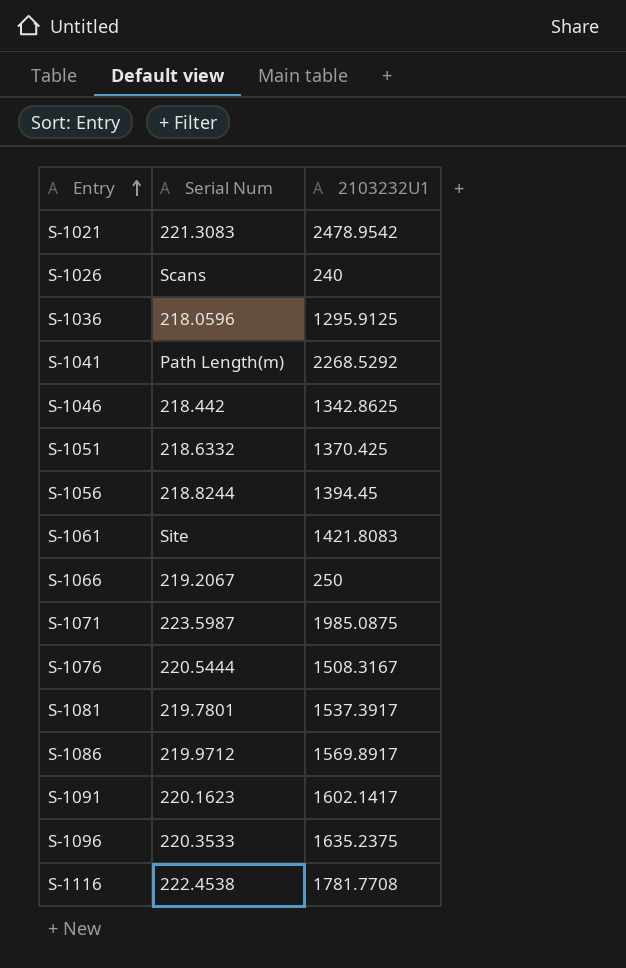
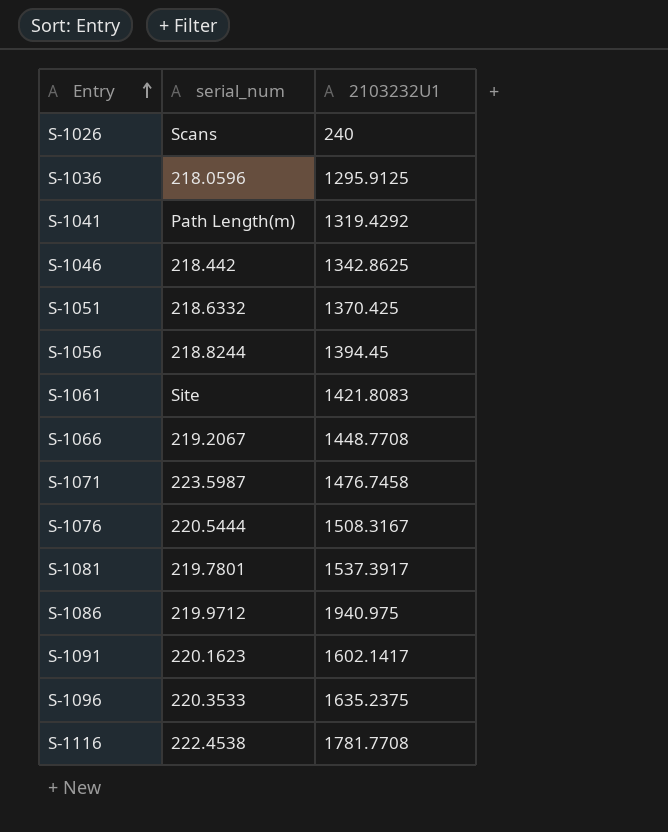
column name: Serial Num -> serial_num
row S-1021: 221.3083 | 2478.9542 -> none
S-1041 | 2103232U1: 2268.5292 -> 1319.4292
S-1066 | 2103232U1: 250 -> 1448.7708
S-1071 | 2103232U1: 1985.0875 -> 1476.7458
S-1086 | 2103232U1: 1569.8917 -> 1940.975

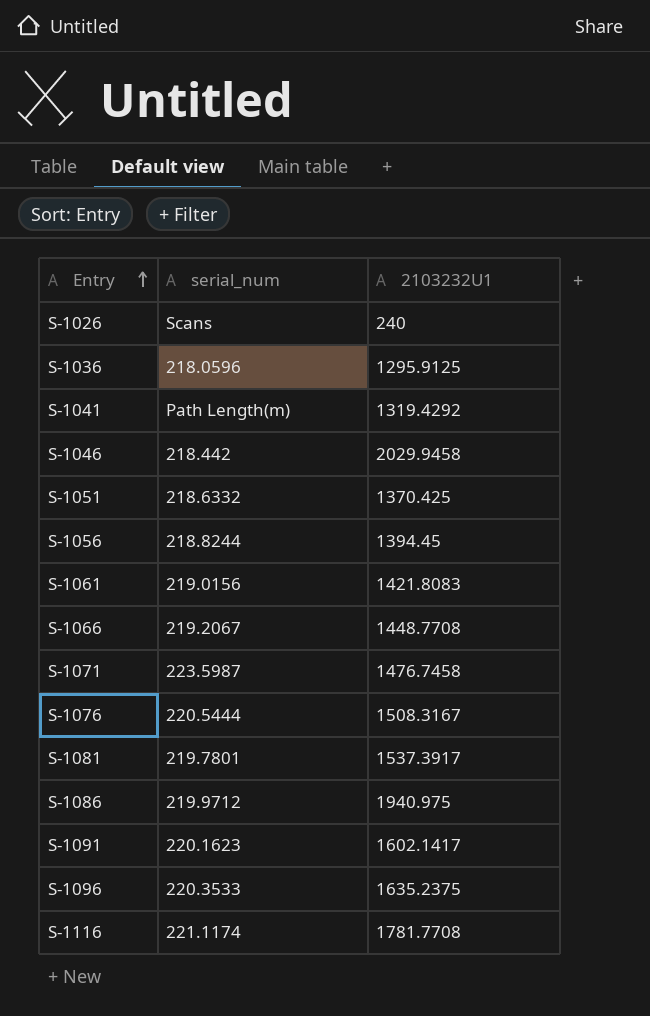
S-1046 | 2103232U1: 1342.8625 -> 2029.9458
S-1061 | serial_num: Site -> 219.0156
S-1116 | serial_num: 222.4538 -> 221.1174

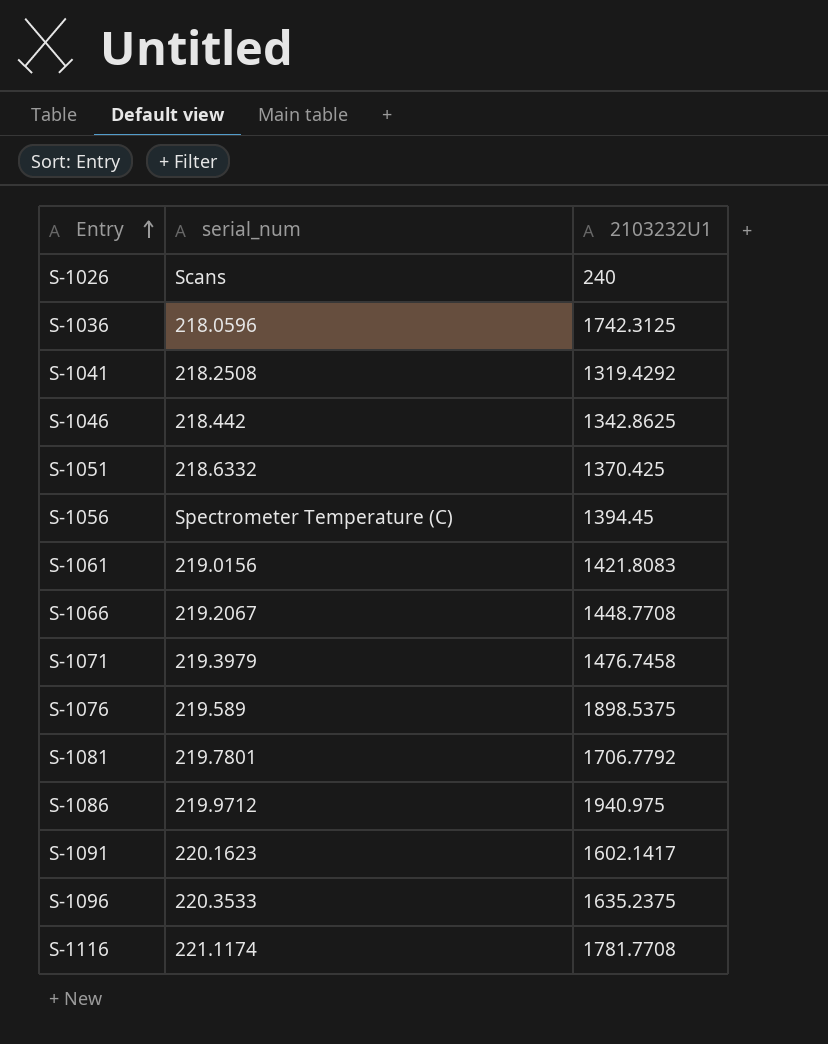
S-1036 | 2103232U1: 1295.9125 -> 1742.3125
S-1041 | serial_num: Path Length(m) -> 218.2508
S-1046 | 2103232U1: 2029.9458 -> 1342.8625
S-1056 | serial_num: 218.8244 -> Spectrometer Temperature (C)
S-1071 | serial_num: 223.5987 -> 219.3979
S-1076 | serial_num: 220.5444 -> 219.589
S-1076 | 2103232U1: 1508.3167 -> 1898.5375
S-1081 | 2103232U1: 1537.3917 -> 1706.7792

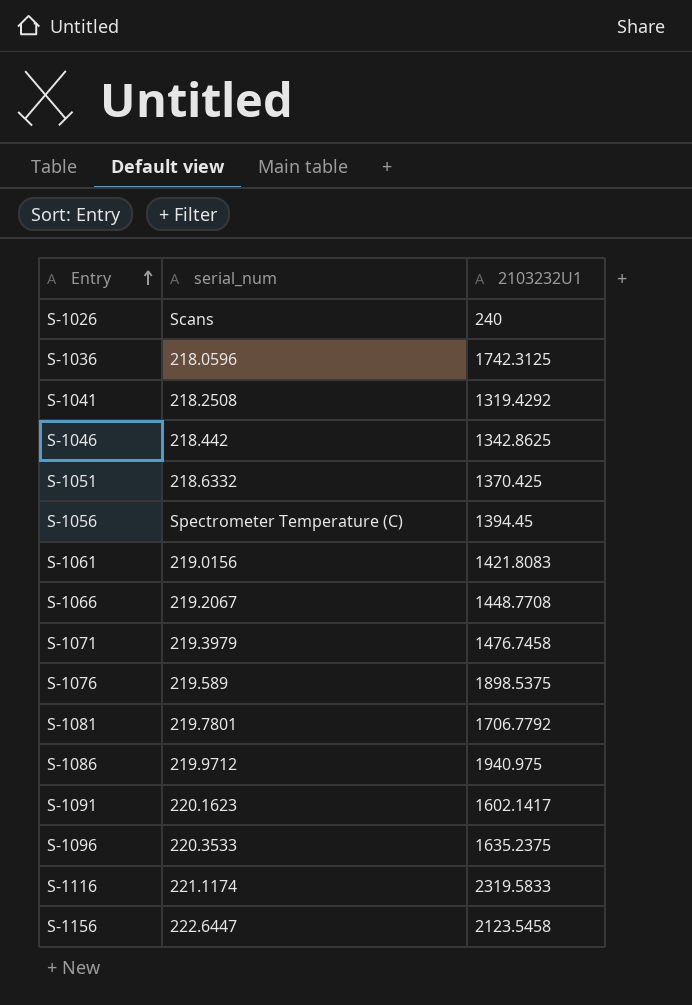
S-1116 | 2103232U1: 1781.7708 -> 2319.5833
row S-1156: none -> 222.6447 | 2123.5458

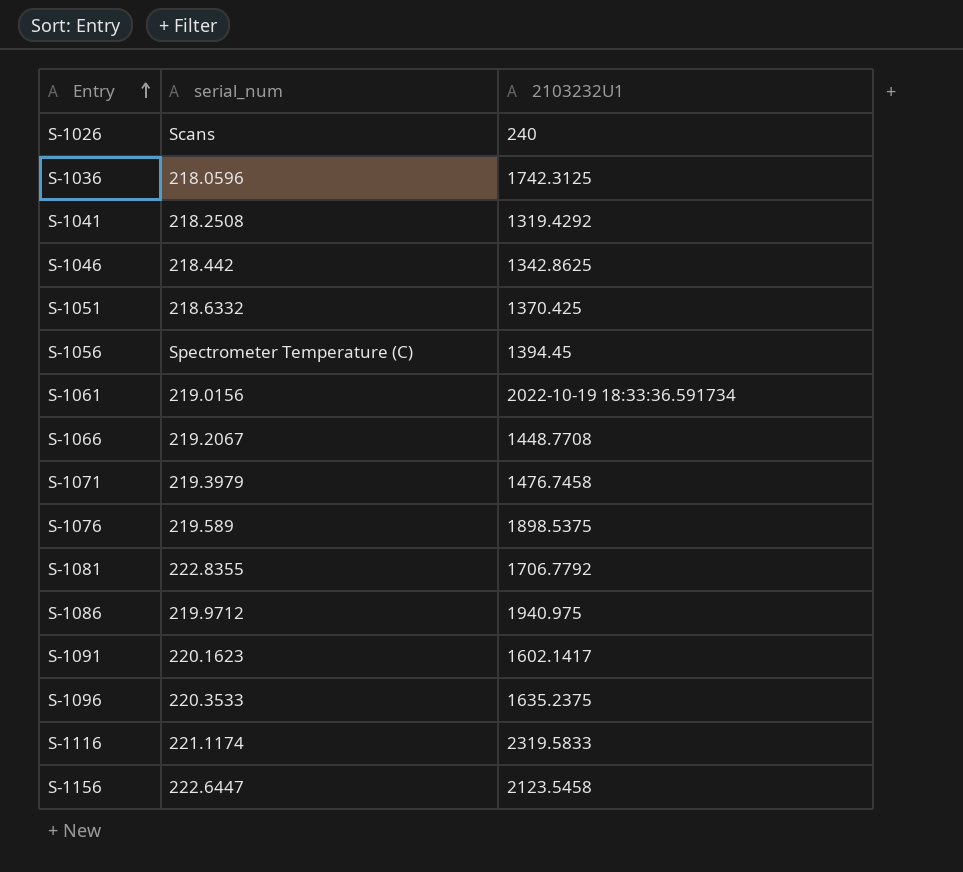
S-1061 | 2103232U1: 1421.8083 -> 2022-10-19 18:33:36.591734
S-1081 | serial_num: 219.7801 -> 222.8355

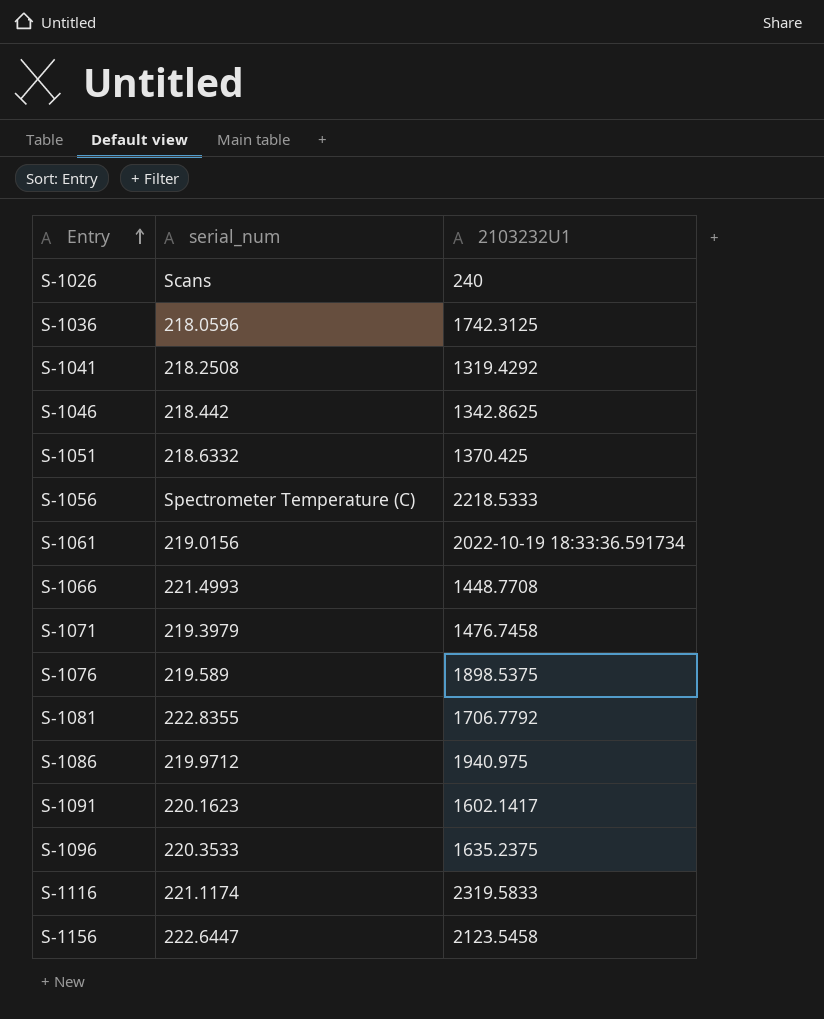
S-1056 | 2103232U1: 1394.45 -> 2218.5333
S-1066 | serial_num: 219.2067 -> 221.4993

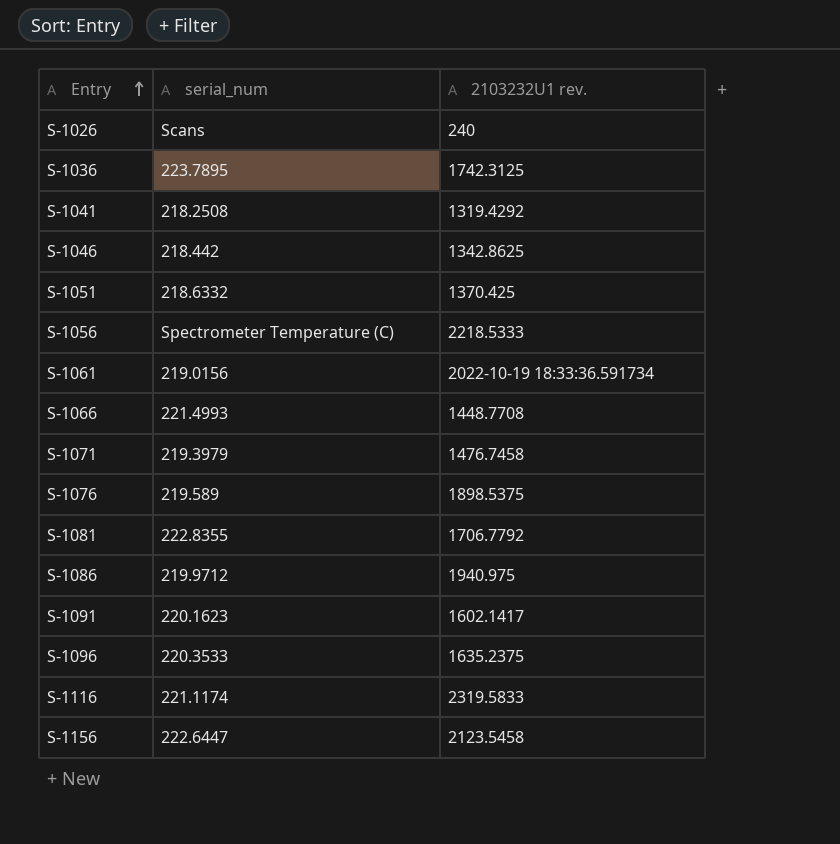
column name: 2103232U1 -> 2103232U1 rev.
S-1036 | serial_num: 218.0596 -> 223.7895

